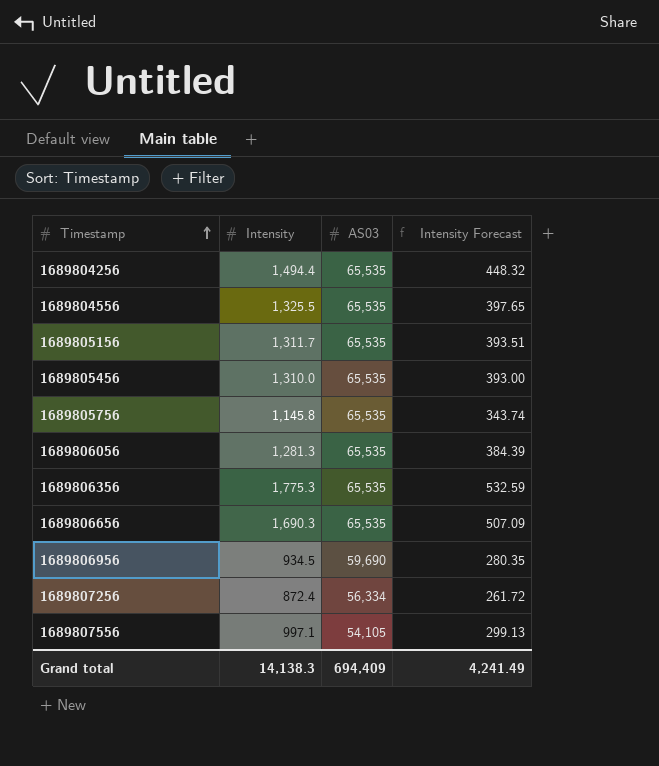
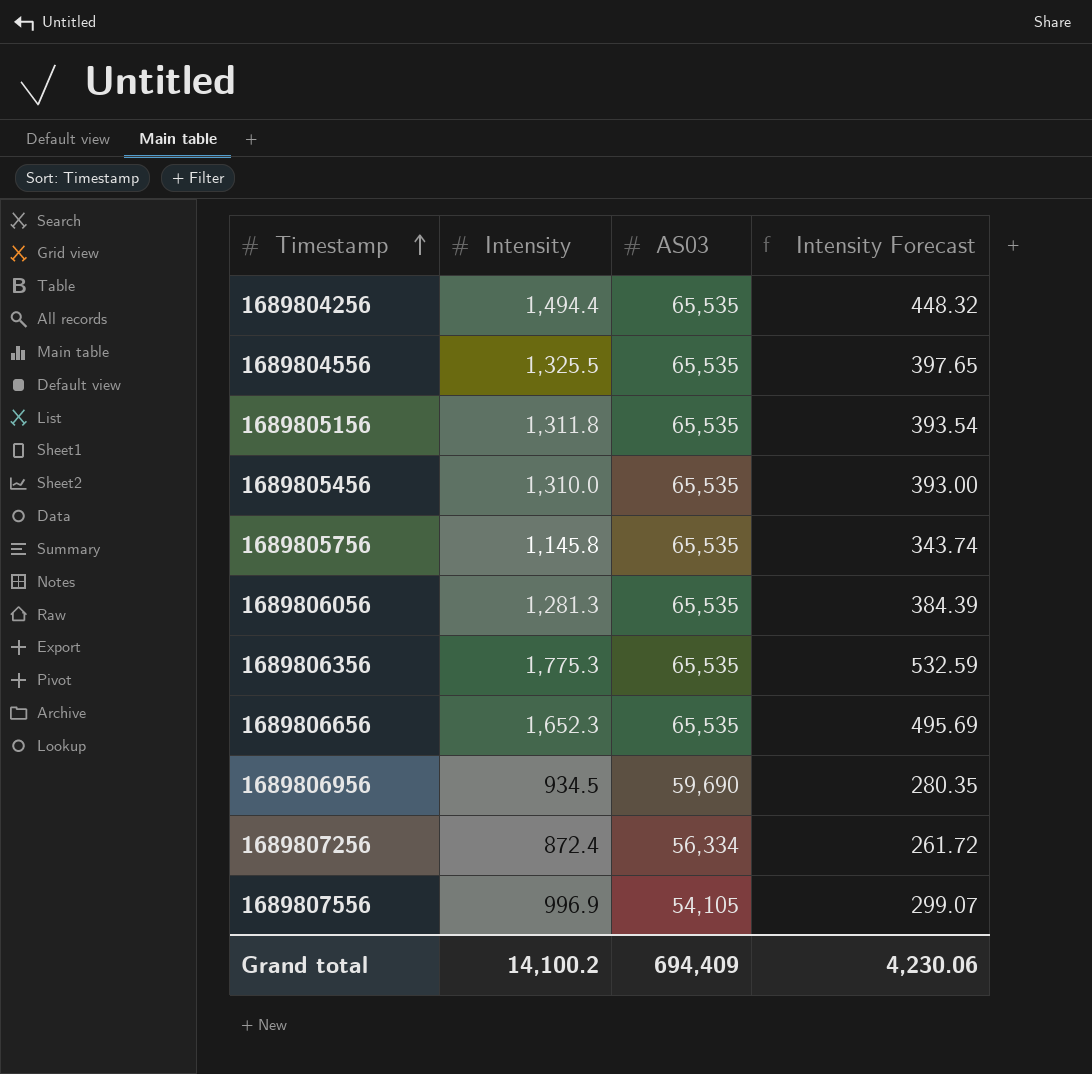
1689805156 | Intensity: 1,311.7 -> 1,311.8
1689805156 | Intensity Forecast: 393.51 -> 393.54
1689806656 | Intensity: 1,690.3 -> 1,652.3
1689806656 | Intensity Forecast: 507.09 -> 495.69
1689807556 | Intensity: 997.1 -> 996.9
1689807556 | Intensity Forecast: 299.13 -> 299.07
Grand total | Intensity: 14,138.3 -> 14,100.2
Grand total | Intensity Forecast: 4,241.49 -> 4,230.06

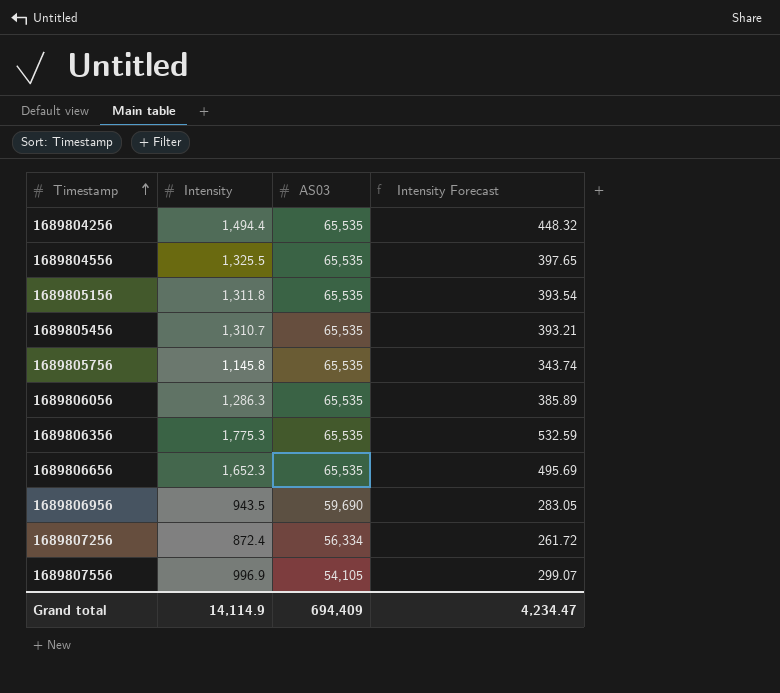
1689805456 | Intensity: 1,310.0 -> 1,310.7
1689805456 | Intensity Forecast: 393.00 -> 393.21
1689806056 | Intensity: 1,281.3 -> 1,286.3
1689806056 | Intensity Forecast: 384.39 -> 385.89
1689806956 | Intensity: 934.5 -> 943.5
1689806956 | Intensity Forecast: 280.35 -> 283.05
Grand total | Intensity: 14,100.2 -> 14,114.9
Grand total | Intensity Forecast: 4,230.06 -> 4,234.47

